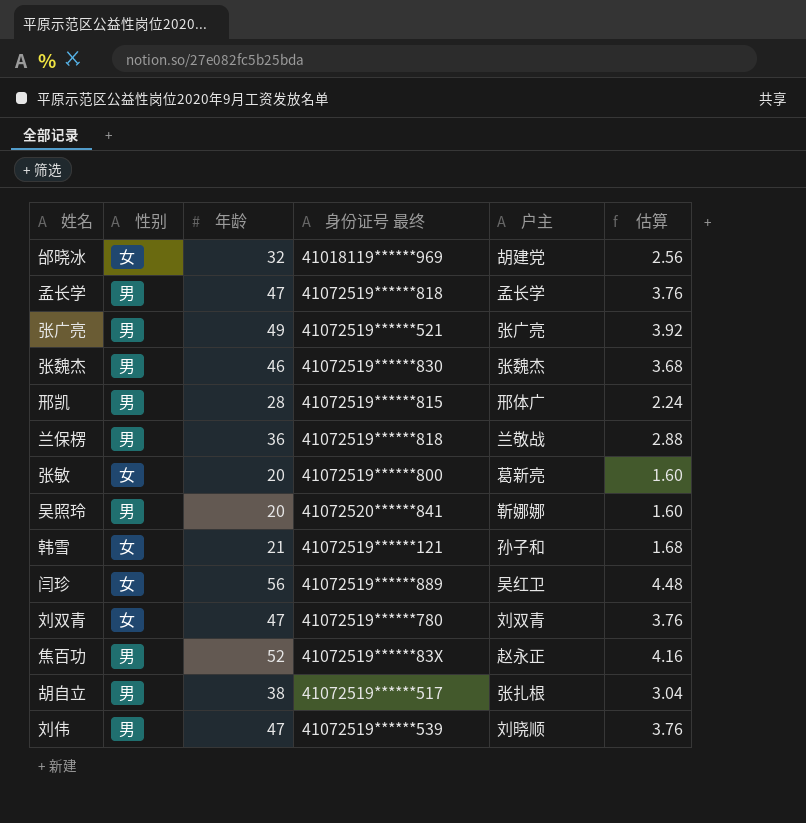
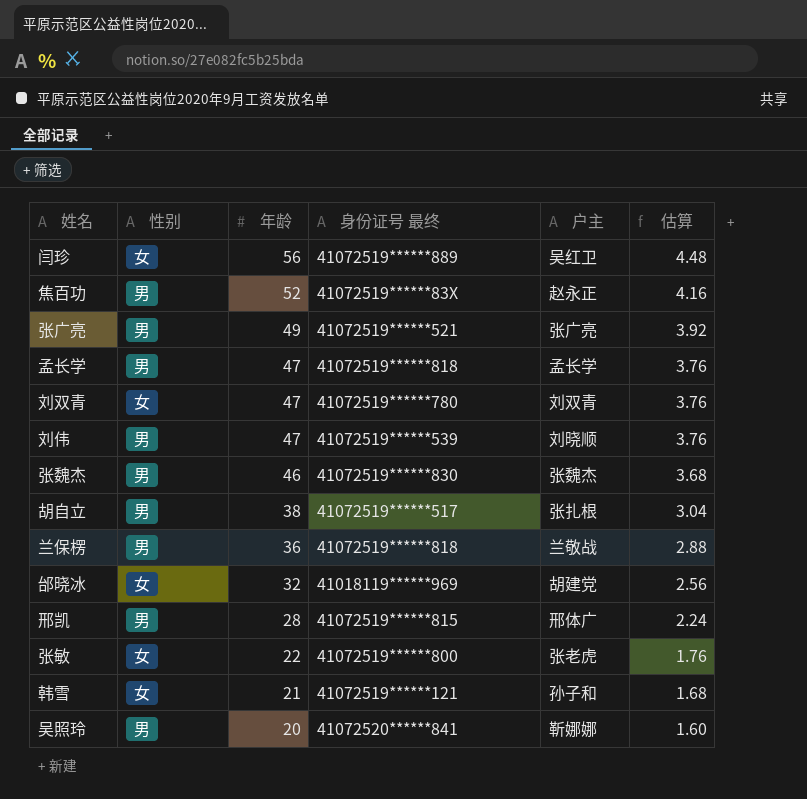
row order: none -> 年龄 descending
张敏 | 年龄: 20 -> 22
张敏 | 户主: 葛新亮 -> 张老虎
张敏 | 估算: 1.60 -> 1.76

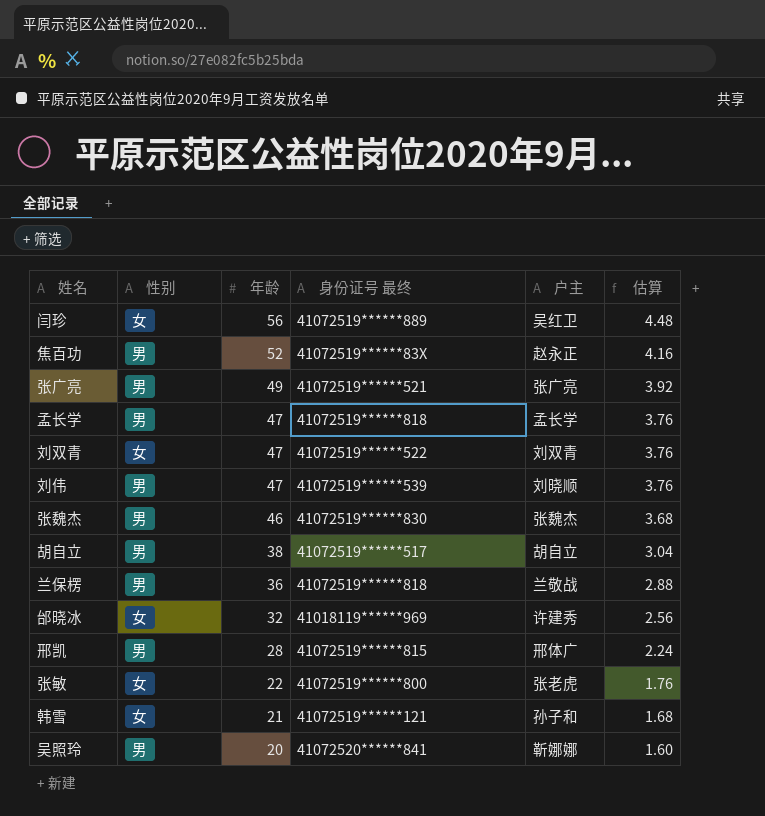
刘双青 | 身份证号 最终: 41072519******780 -> 41072519******522
胡自立 | 户主: 张扎根 -> 胡自立
邰晓冰 | 户主: 胡建党 -> 许建秀

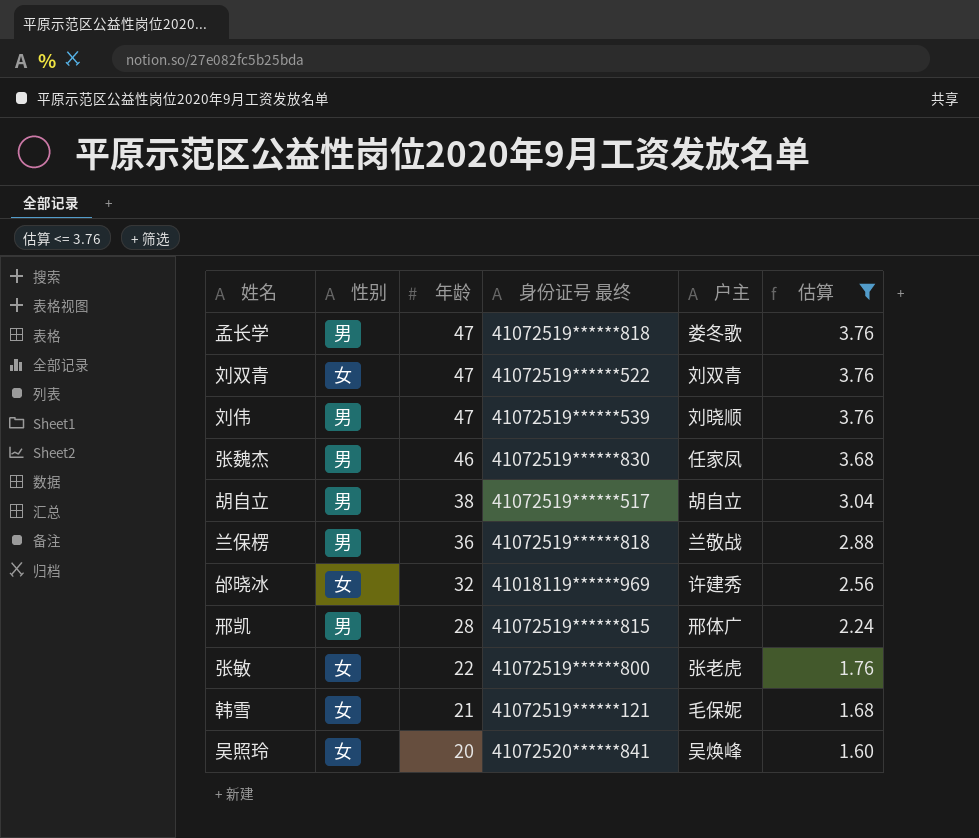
filter: none -> 估算 <= 3.76
孟长学 | 户主: 孟长学 -> 娄冬歌
张魏杰 | 户主: 张魏杰 -> 任家凤
韩雪 | 户主: 孙子和 -> 毛保妮
吴照玲 | 性别: 男 -> 女
吴照玲 | 户主: 靳娜娜 -> 吴焕峰

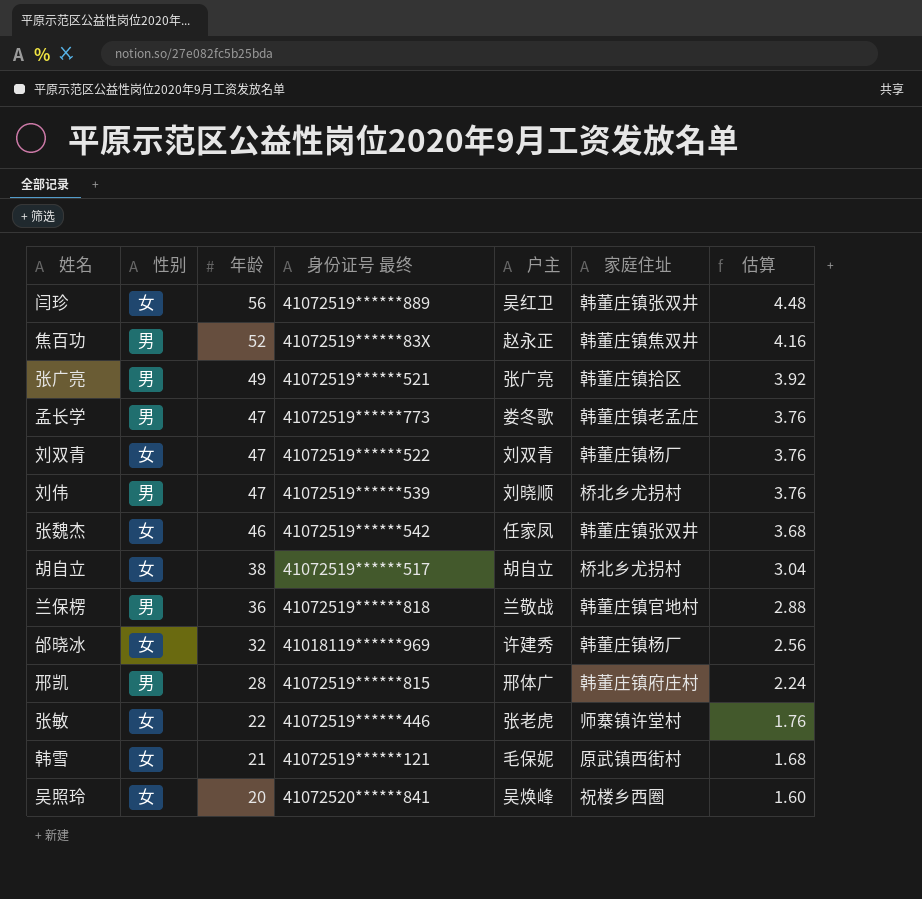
filter: 估算 <= 3.76 -> none
column 家庭住址 | position: none -> 6
孟长学 | 身份证号 最终: 41072519******818 -> 41072519******773
张魏杰 | 性别: 男 -> 女
张魏杰 | 身份证号 最终: 41072519******830 -> 41072519******542
胡自立 | 性别: 男 -> 女
张敏 | 身份证号 最终: 41072519******800 -> 41072519******446

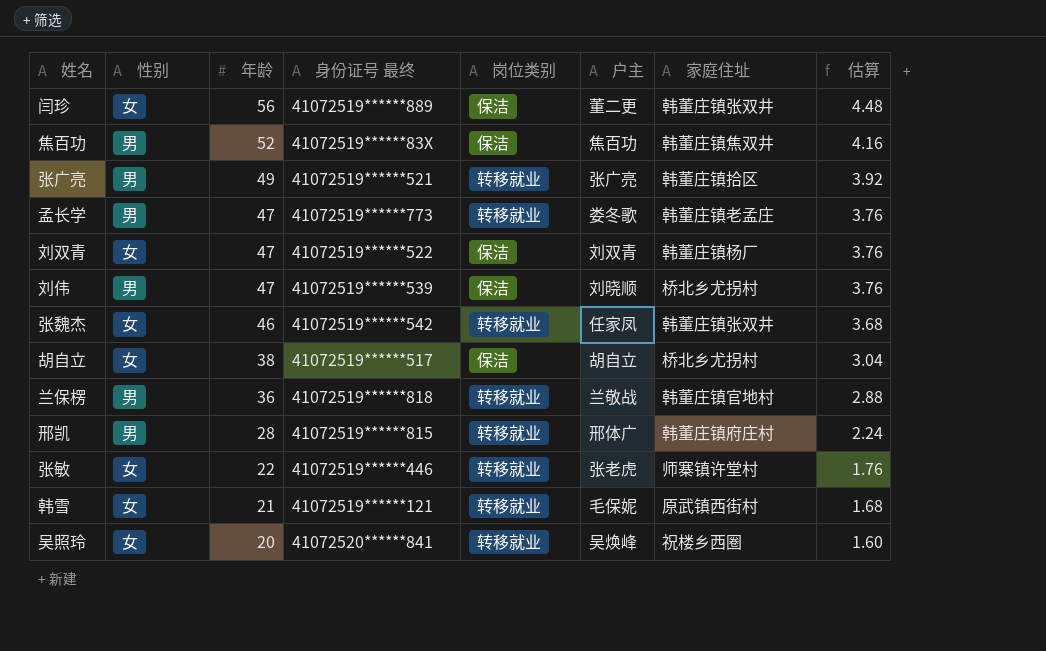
column 岗位类别 | position: none -> 5
row 邰晓冰: 女 | 32 | 41018119******969 | 许建秀 | 韩董庄镇杨厂 | 2.56 -> none
闫珍 | 户主: 吴红卫 -> 董二更
焦百功 | 户主: 赵永正 -> 焦百功

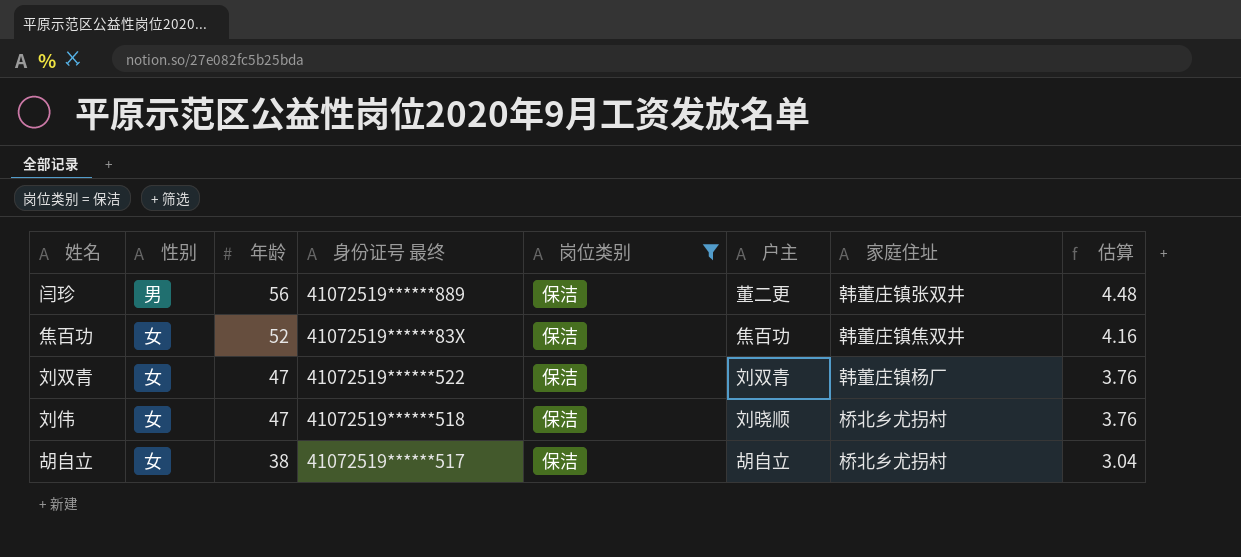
filter: none -> 岗位类别 = 保洁
闫珍 | 性别: 女 -> 男
焦百功 | 性别: 男 -> 女
刘伟 | 性别: 男 -> 女
刘伟 | 身份证号 最终: 41072519******539 -> 41072519******518

